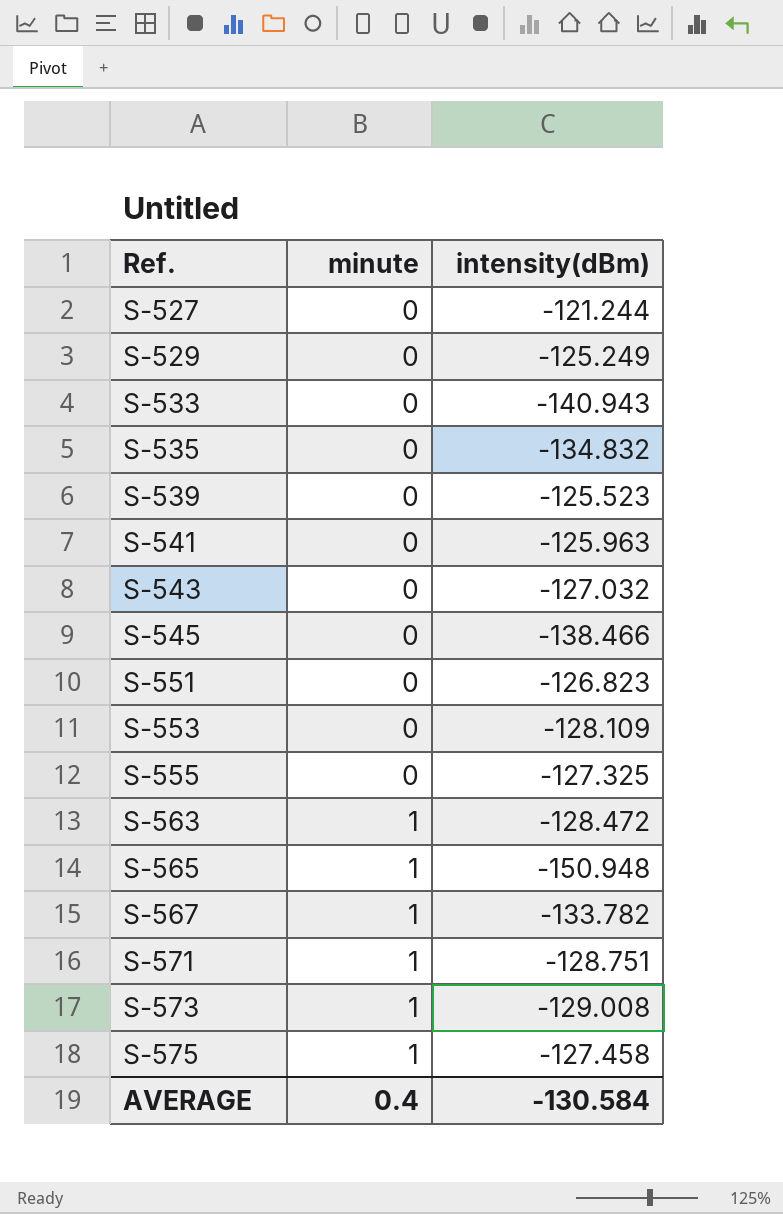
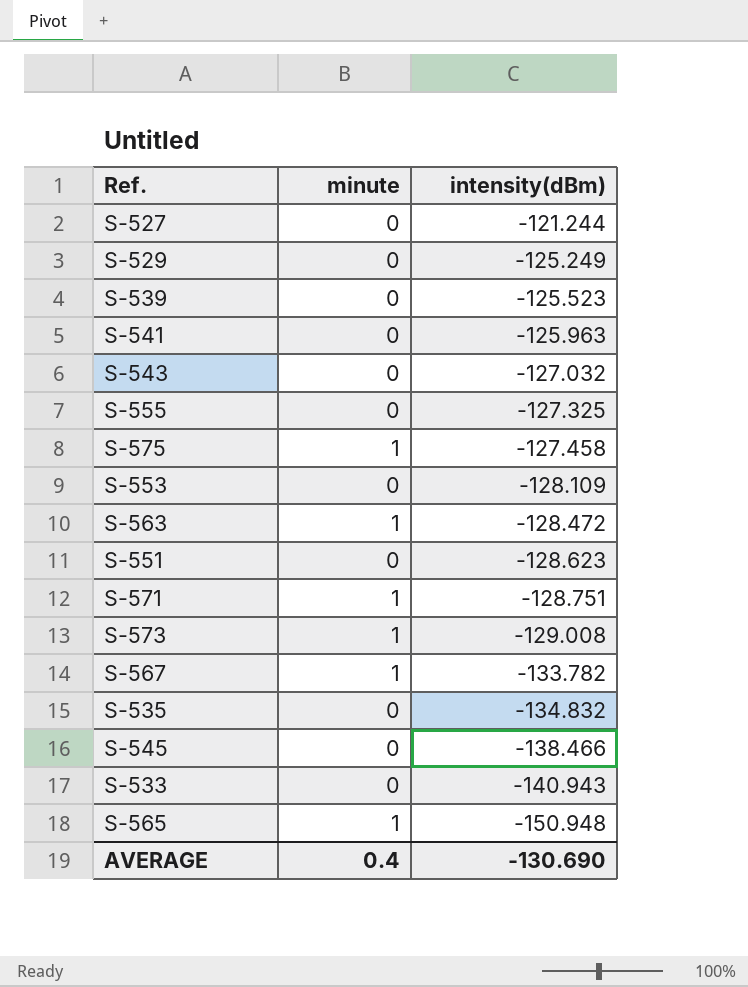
row order: Ref. ascending -> intensity(dBm) descending
S-551 | intensity(dBm): -126.823 -> -128.623
AVERAGE | intensity(dBm): -130.584 -> -130.690

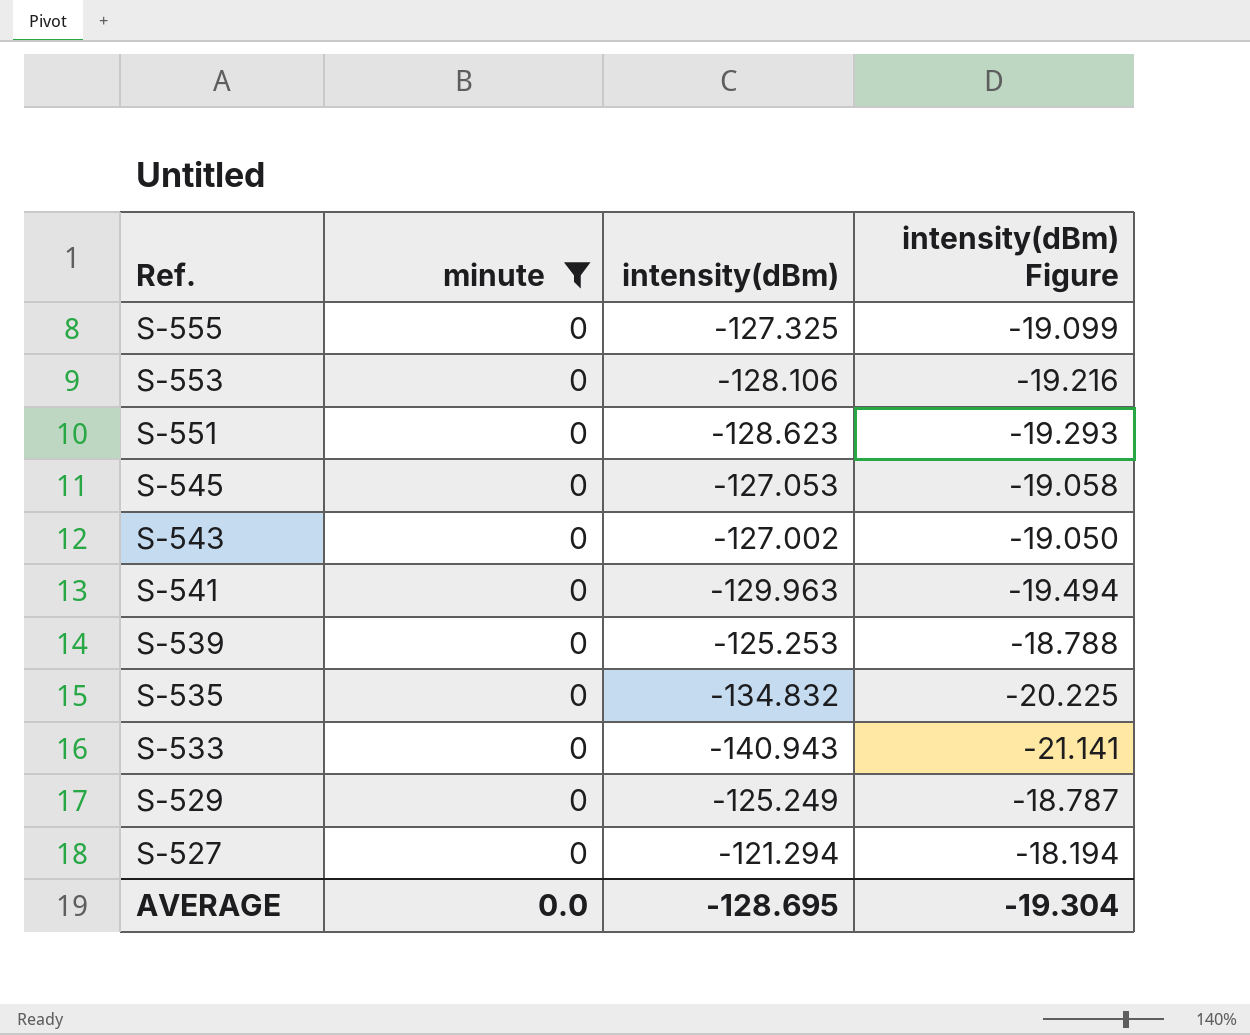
filter: none -> minute = 0
row order: intensity(dBm) descending -> Ref. descending
column intensity(dBm) Figure | formula: none -> [intensity(dBm)] * 0.15
S-553 | intensity(dBm): -128.109 -> -128.106
S-545 | intensity(dBm): -138.466 -> -127.053
S-543 | intensity(dBm): -127.032 -> -127.002
S-541 | intensity(dBm): -125.963 -> -129.963
S-539 | intensity(dBm): -125.523 -> -125.253
S-527 | intensity(dBm): -121.244 -> -121.294
AVERAGE | minute: 0.4 -> 0.0
AVERAGE | intensity(dBm): -130.690 -> -128.695

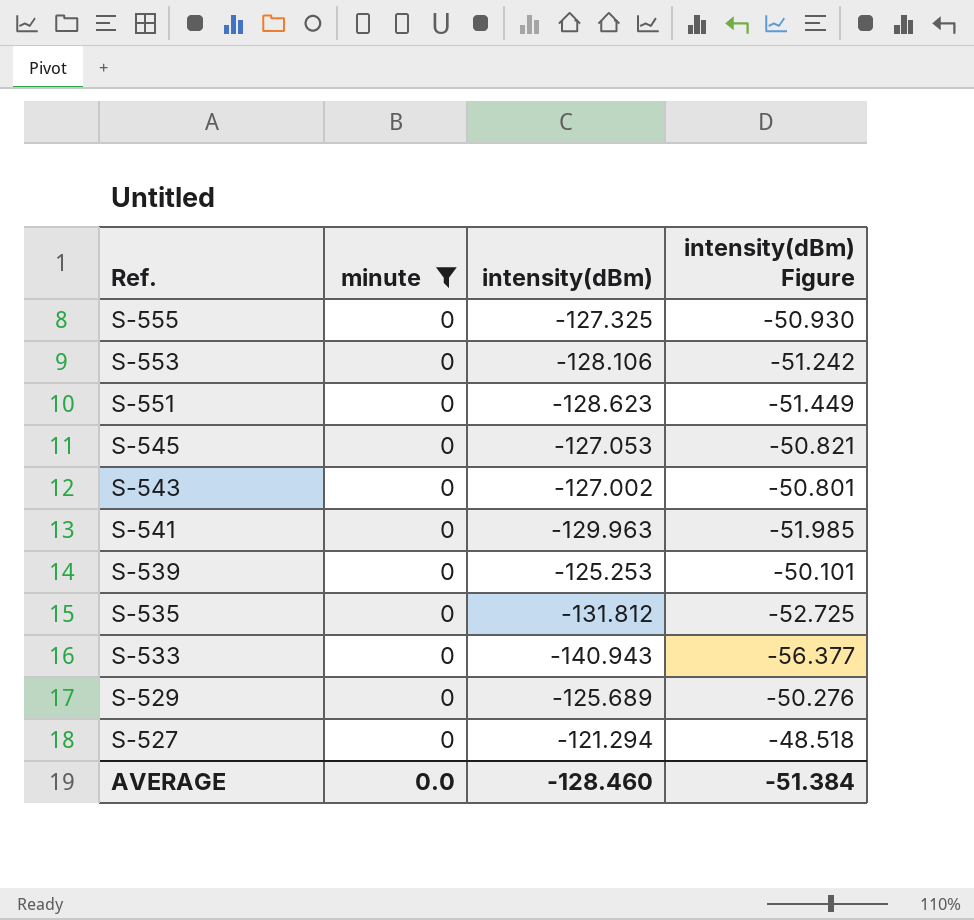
column intensity(dBm) Figure | formula: [intensity(dBm)] * 0.15 -> [intensity(dBm)] * 0.4
S-535 | intensity(dBm): -134.832 -> -131.812
S-529 | intensity(dBm): -125.249 -> -125.689
AVERAGE | intensity(dBm): -128.695 -> -128.460
AVERAGE | intensity(dBm) Figure: -19.304 -> -51.384

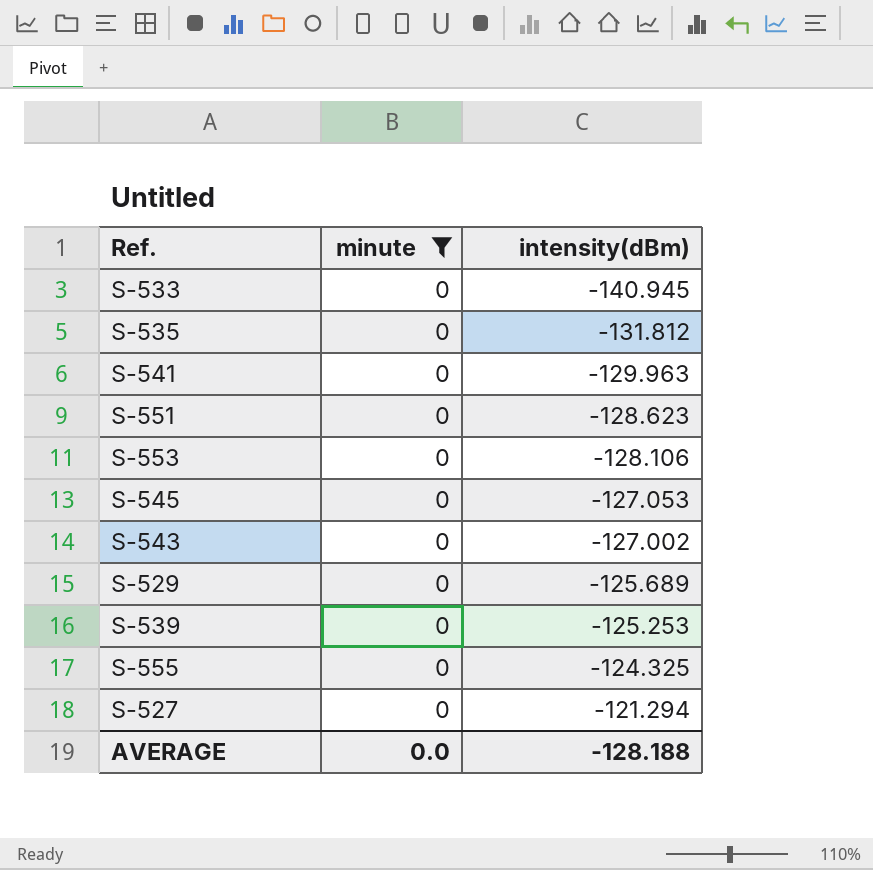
row order: Ref. descending -> intensity(dBm) ascending
column intensity(dBm) Figure | formula: [intensity(dBm)] * 0.4 -> none
S-533 | intensity(dBm): -140.943 -> -140.945
S-555 | intensity(dBm): -127.325 -> -124.325
AVERAGE | intensity(dBm): -128.460 -> -128.188

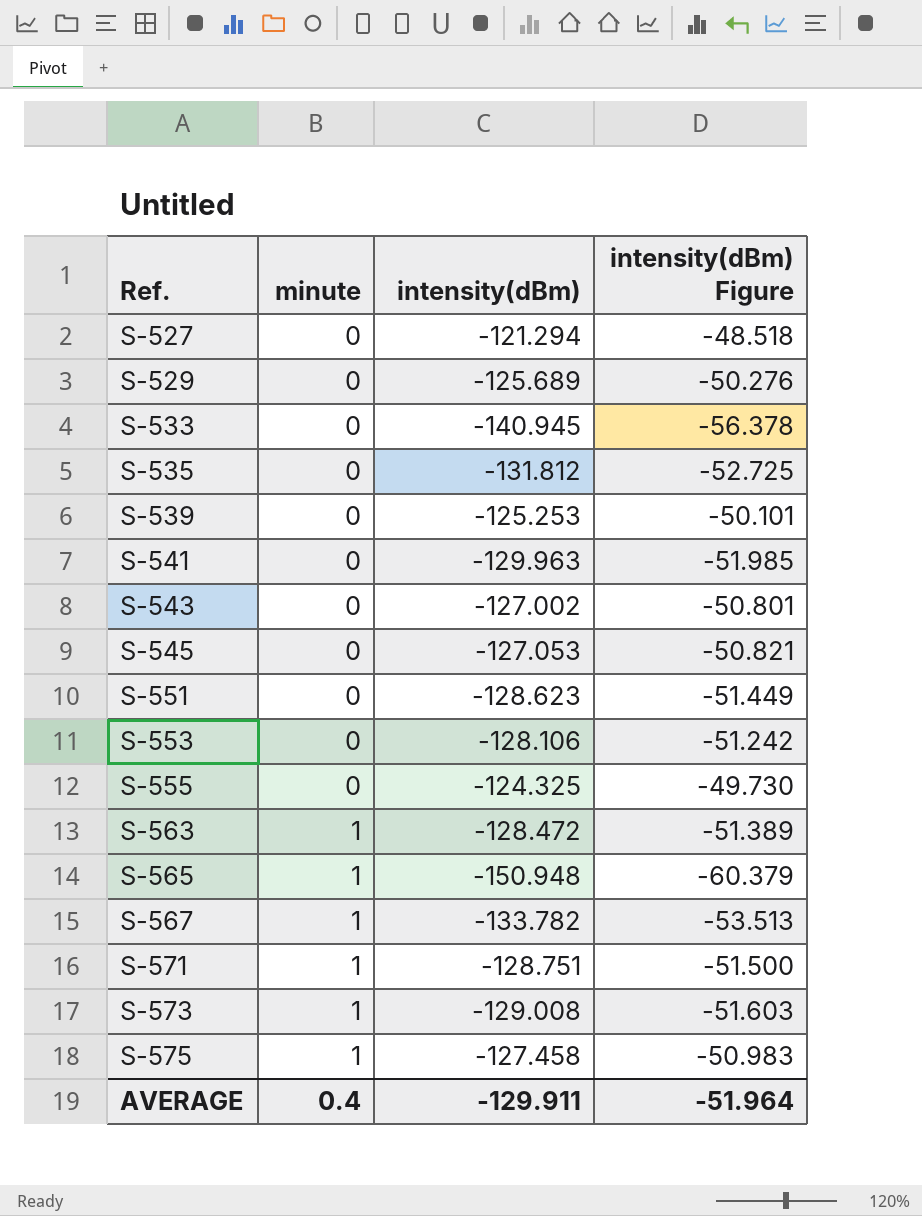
filter: minute = 0 -> none
row order: intensity(dBm) ascending -> Ref. ascending
column intensity(dBm) Figure | formula: none -> [intensity(dBm)] * 0.4
AVERAGE | minute: 0.0 -> 0.4
AVERAGE | intensity(dBm): -128.188 -> -129.911

